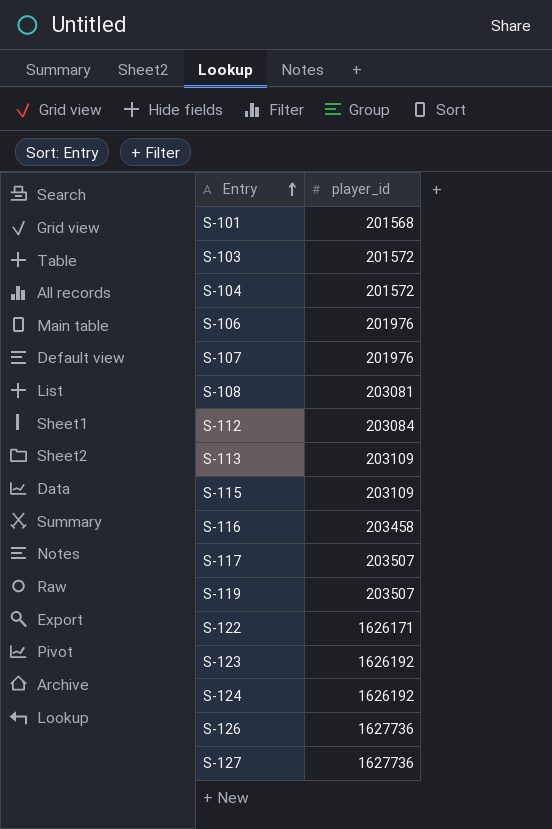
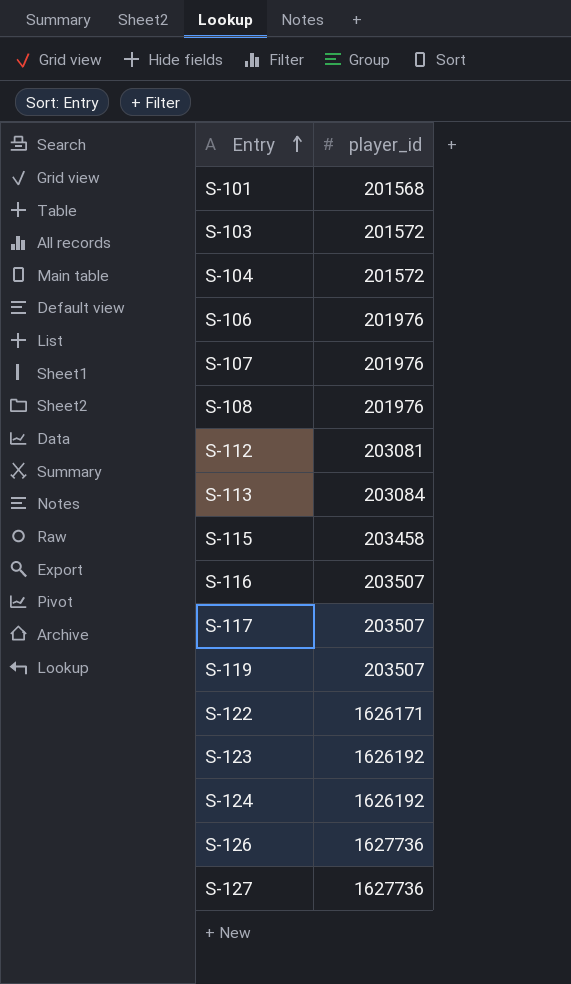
S-108 | player_id: 203081 -> 201976
S-112 | player_id: 203084 -> 203081
S-113 | player_id: 203109 -> 203084
S-115 | player_id: 203109 -> 203458
S-116 | player_id: 203458 -> 203507

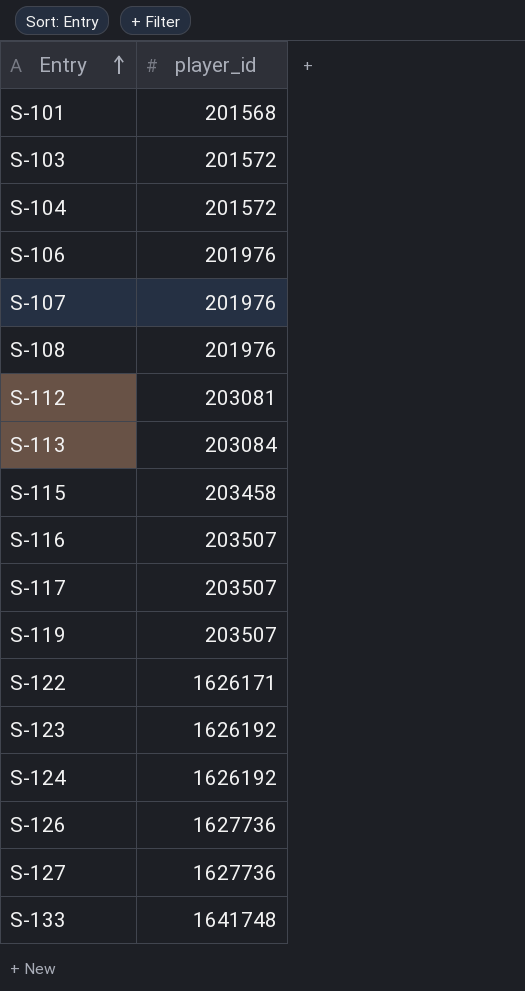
row S-133: none -> 1641748

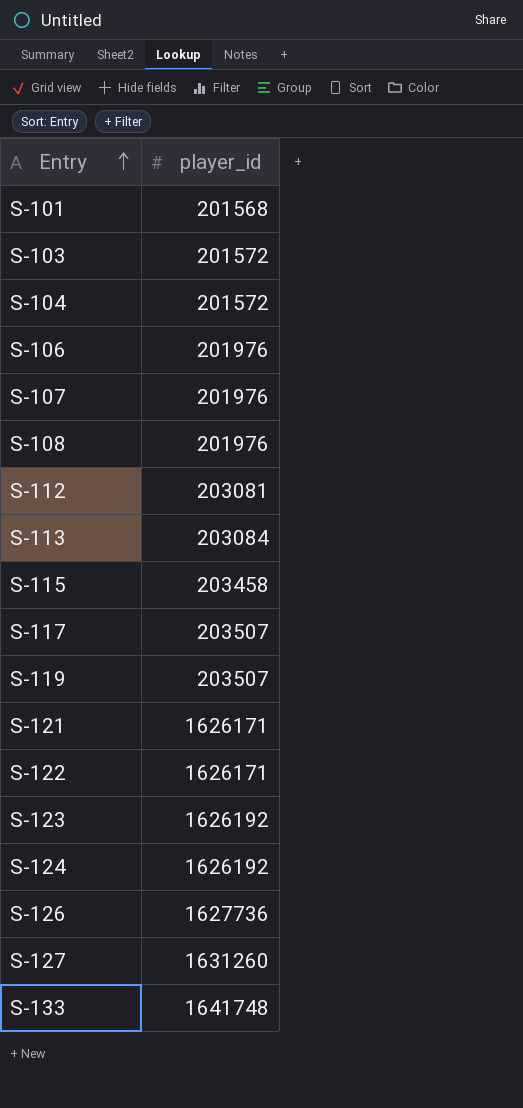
row S-116: 203507 -> none
row S-121: none -> 1626171
S-127 | player_id: 1627736 -> 1631260

